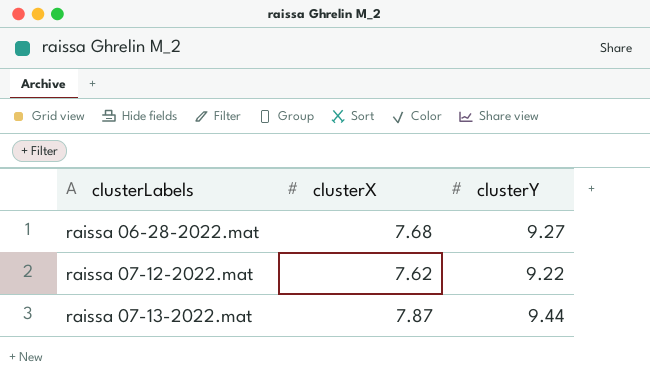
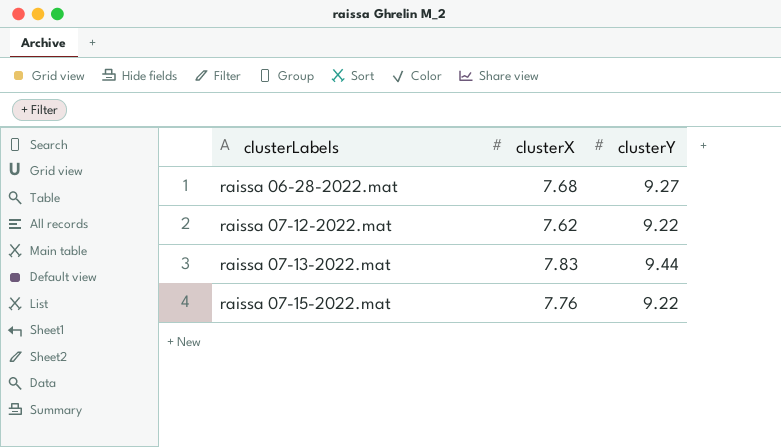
raissa 07-13-2022.mat | clusterX: 7.87 -> 7.83
row raissa 07-15-2022.mat: none -> 7.76 | 9.22

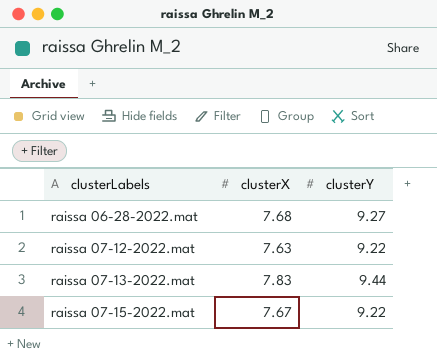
raissa 07-12-2022.mat | clusterX: 7.62 -> 7.63
raissa 07-15-2022.mat | clusterX: 7.76 -> 7.67

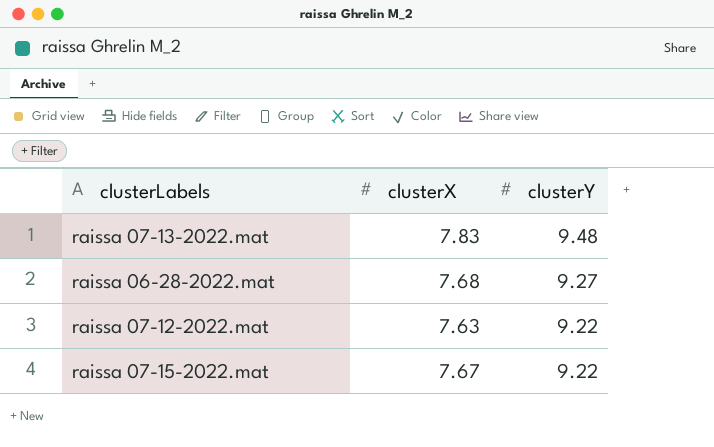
row order: clusterLabels ascending -> clusterY descending
raissa 07-13-2022.mat | clusterY: 9.44 -> 9.48

